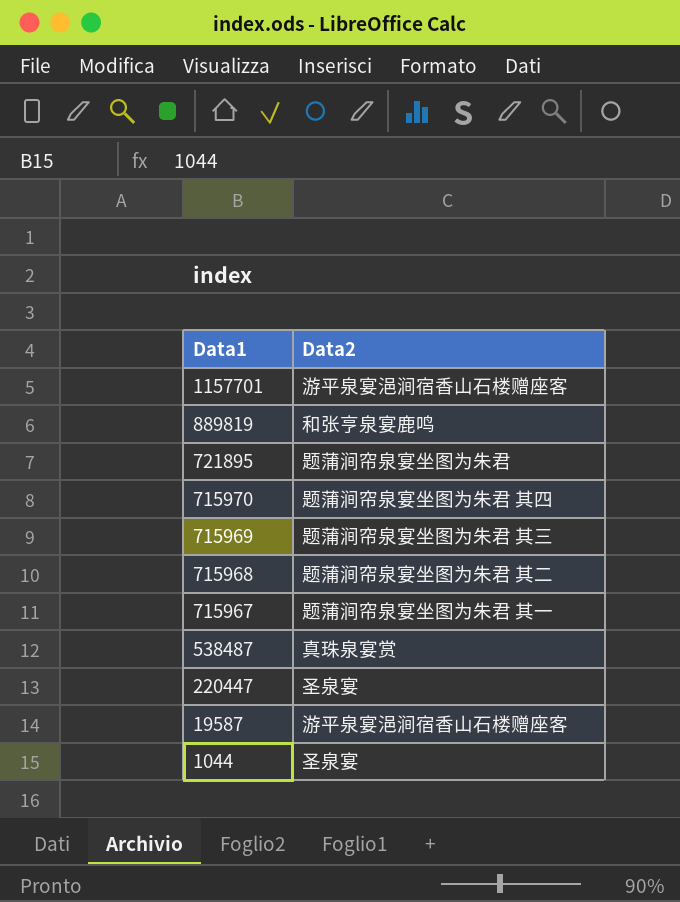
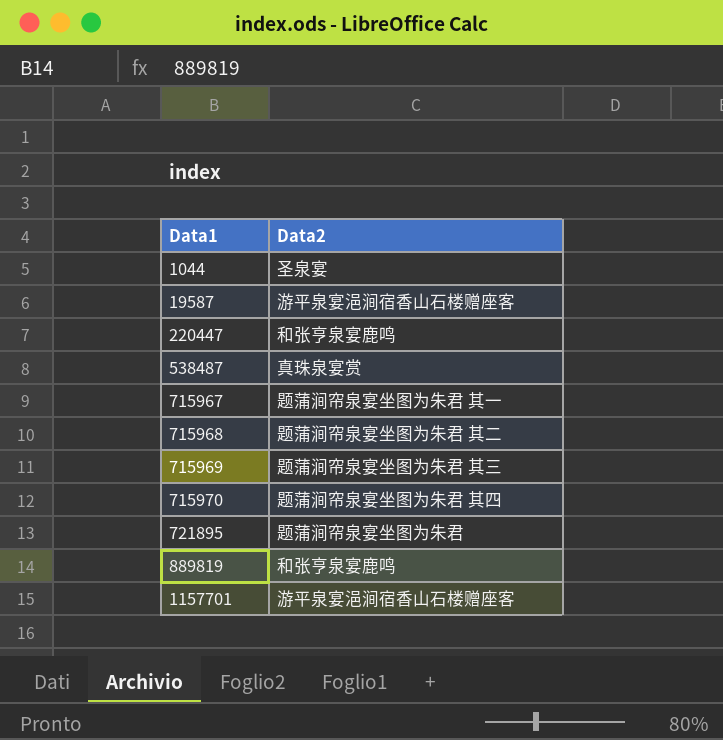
row order: Data1 descending -> Data1 ascending
220447 | Data2: 圣泉宴 -> 和张亨泉宴鹿鸣

